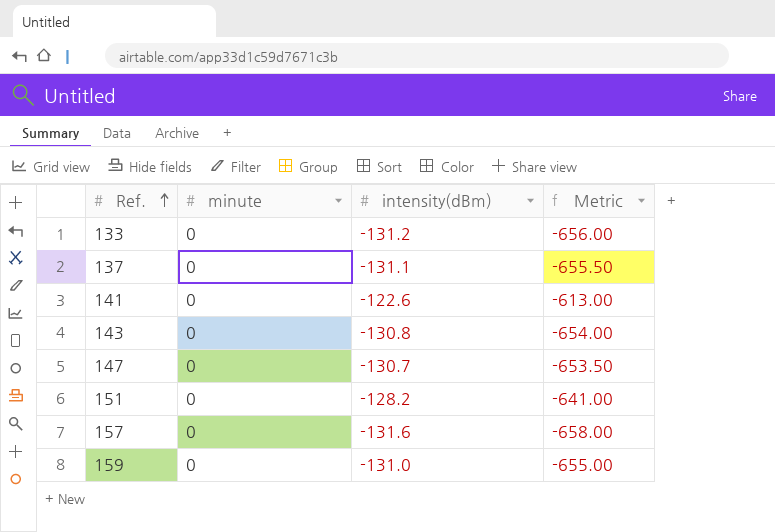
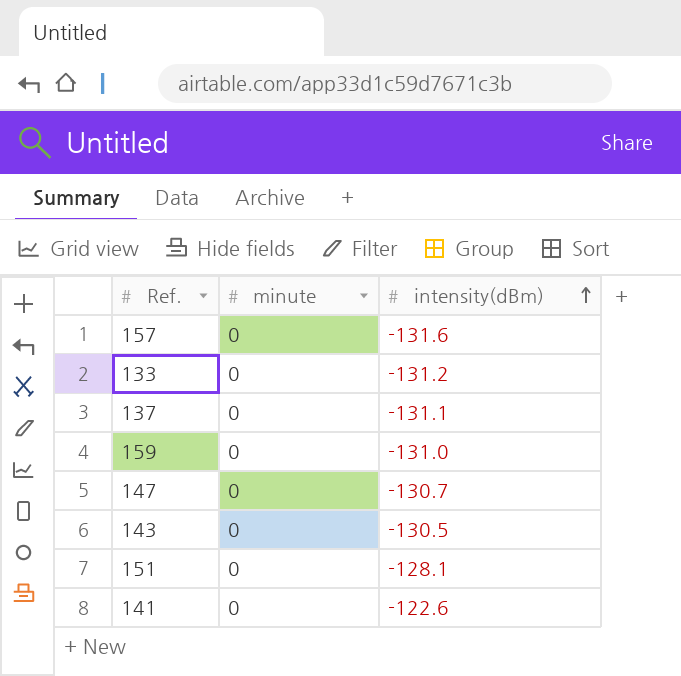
row order: Ref. ascending -> intensity(dBm) ascending
column Metric | formula: [intensity(dBm)] * 5 -> none
143 | intensity(dBm): -130.8 -> -130.5
151 | intensity(dBm): -128.2 -> -128.1

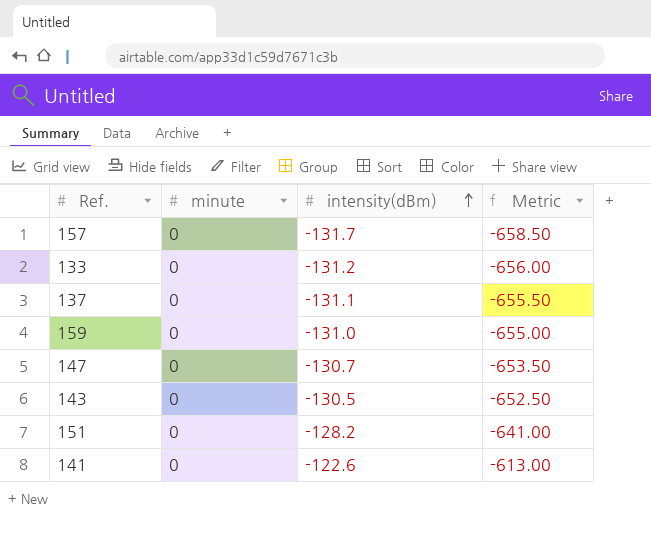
column Metric | formula: none -> [intensity(dBm)] * 5
157 | intensity(dBm): -131.6 -> -131.7
151 | intensity(dBm): -128.1 -> -128.2

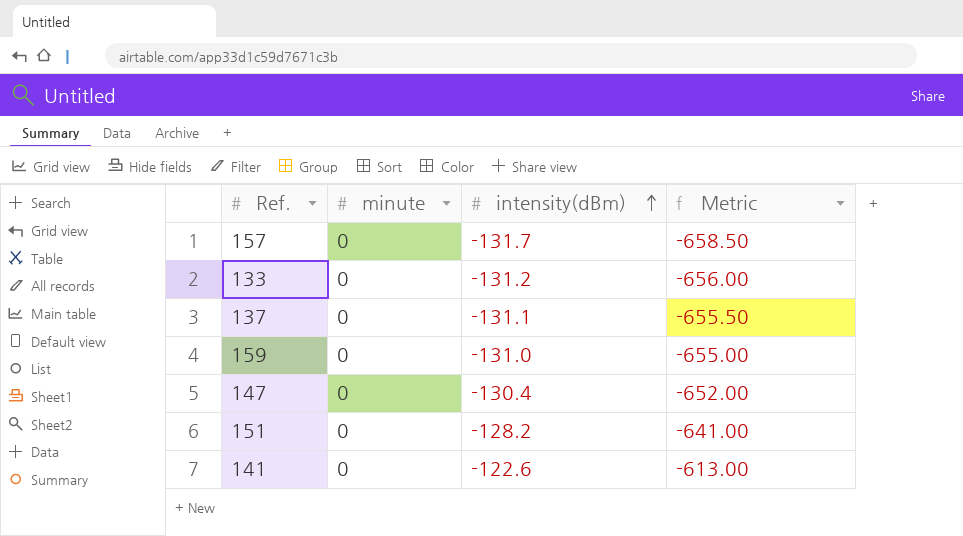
row 143: 0 | -130.5 | -652.50 -> none
147 | intensity(dBm): -130.7 -> -130.4
147 | Metric: -653.50 -> -652.00

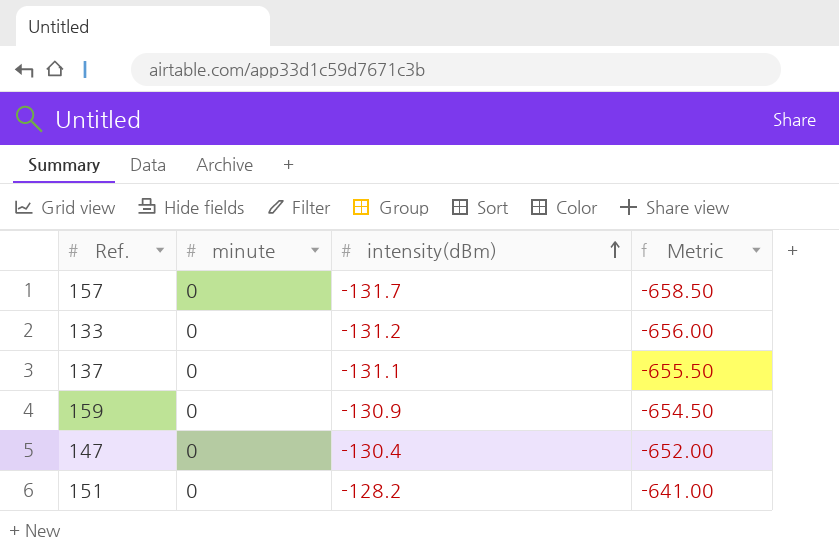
row 141: 0 | -122.6 | -613.00 -> none
159 | intensity(dBm): -131.0 -> -130.9
159 | Metric: -655.00 -> -654.50

